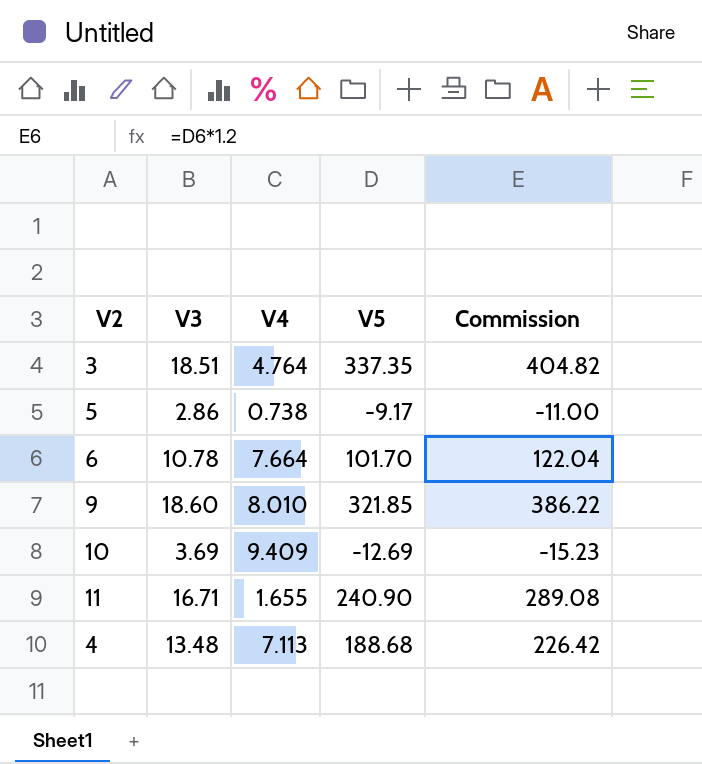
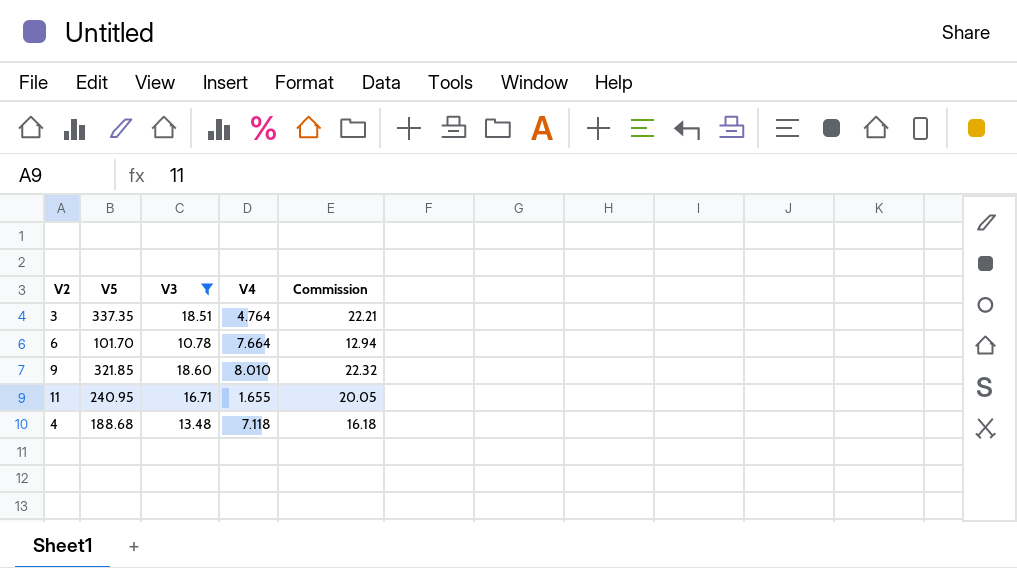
filter: none -> V3 >= 10.78
column V5 | position: 4 -> 2
column Commission | formula: [V5] * 1.2 -> [V3] * 1.2
11 | V5: 240.90 -> 240.95
4 | V4: 7.113 -> 7.118

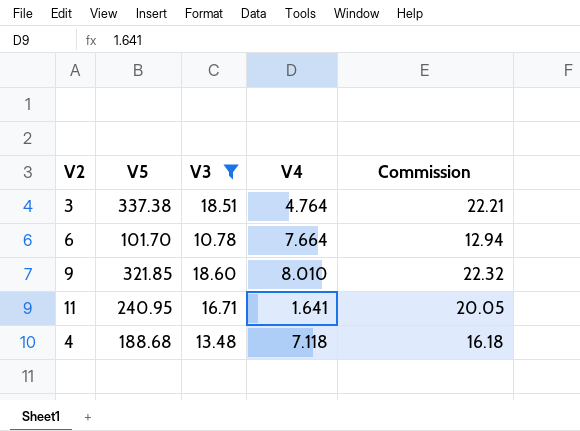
3 | V5: 337.35 -> 337.38
11 | V4: 1.655 -> 1.641

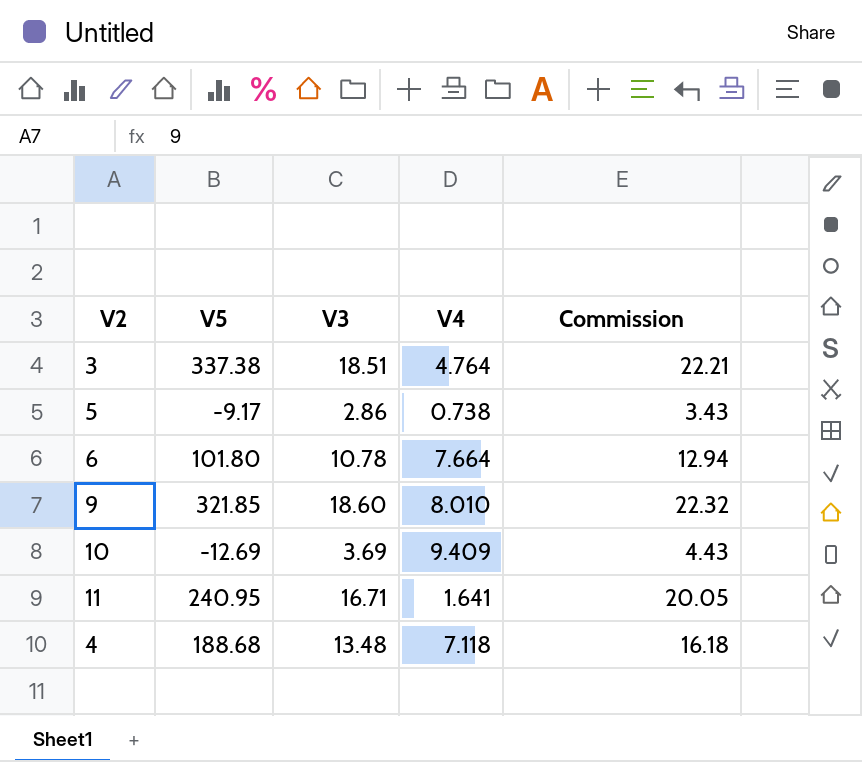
filter: V3 >= 10.78 -> none
6 | V5: 101.70 -> 101.80

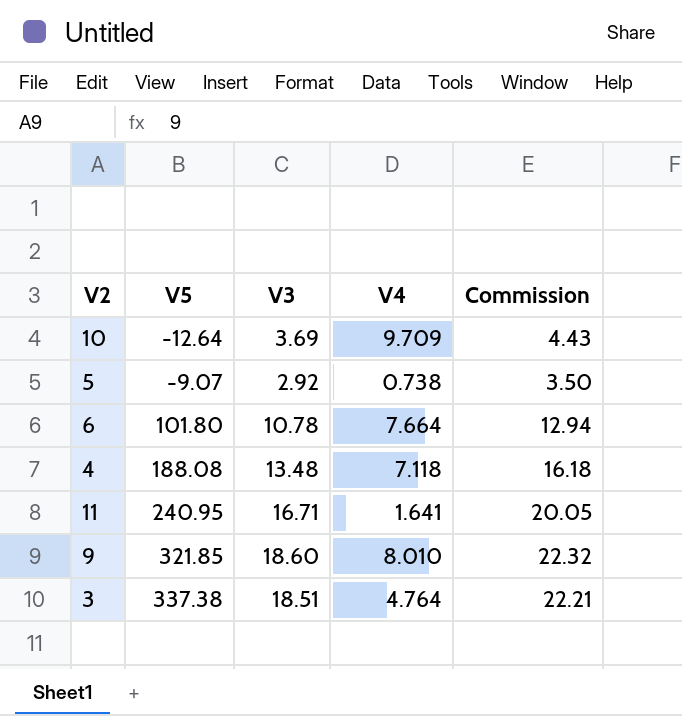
row order: none -> V5 ascending
10 | V5: -12.69 -> -12.64
10 | V4: 9.409 -> 9.709
5 | V5: -9.17 -> -9.07
5 | V3: 2.86 -> 2.92
5 | Commission: 3.43 -> 3.50
4 | V5: 188.68 -> 188.08

